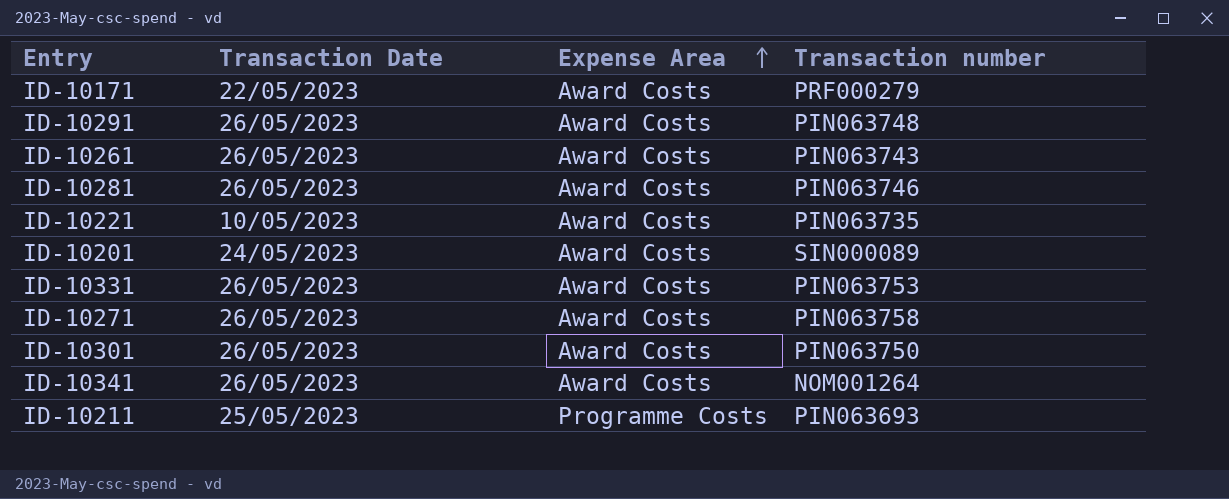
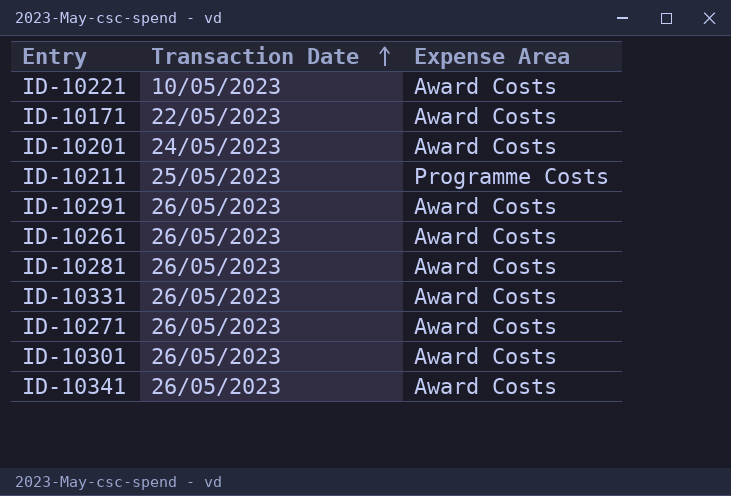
row order: Expense Area ascending -> Transaction Date ascending
column Transaction number | position: 4 -> none

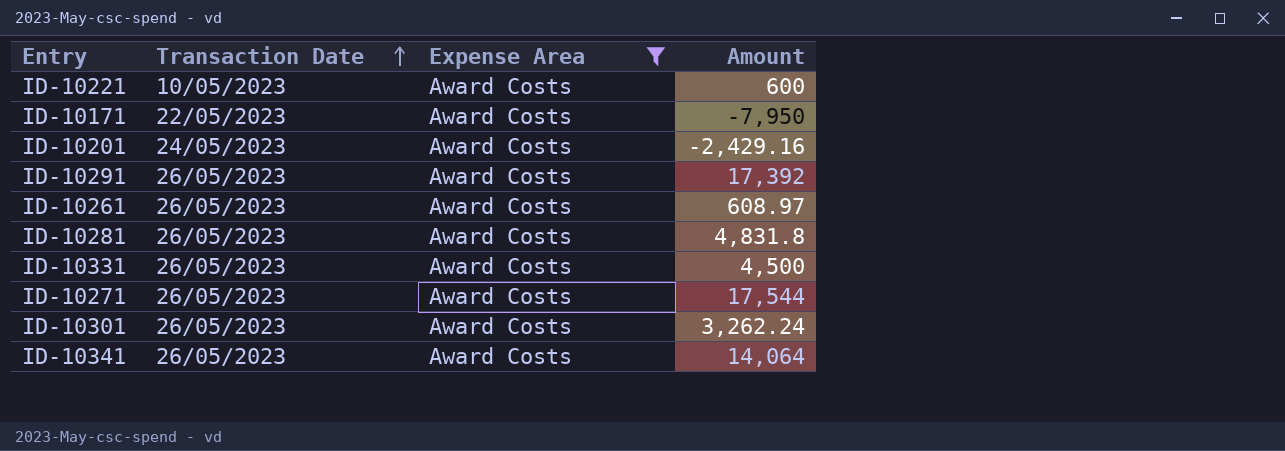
filter: none -> Expense Area = Award Costs
column Amount | position: none -> 4

